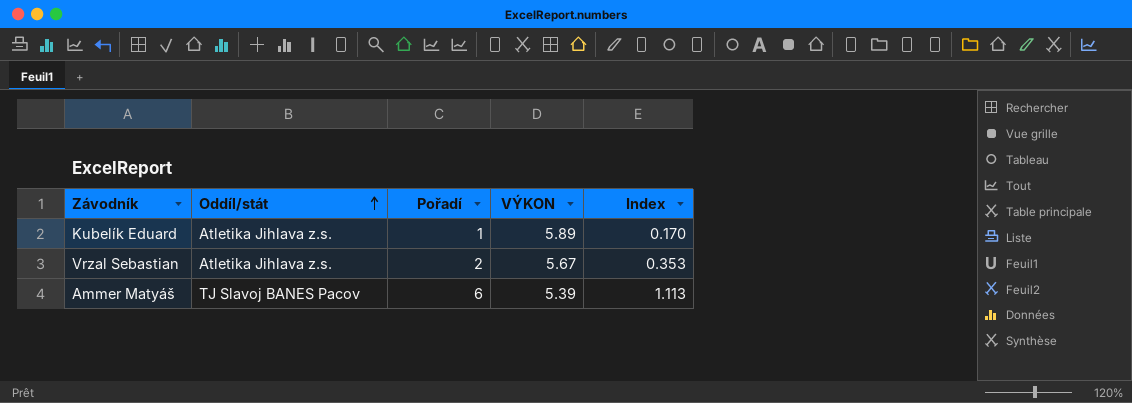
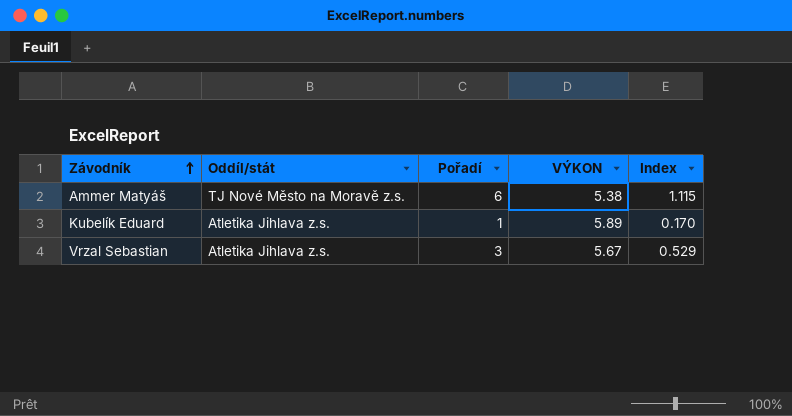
row order: Oddíl/stát ascending -> Závodník ascending
Ammer Matyáš | Oddíl/stát: TJ Slavoj BANES Pacov -> TJ Nové Město na Moravě z.s.
Ammer Matyáš | VÝKON: 5.39 -> 5.38
Ammer Matyáš | Index: 1.113 -> 1.115
Vrzal Sebastian | Pořadí: 2 -> 3
Vrzal Sebastian | Index: 0.353 -> 0.529

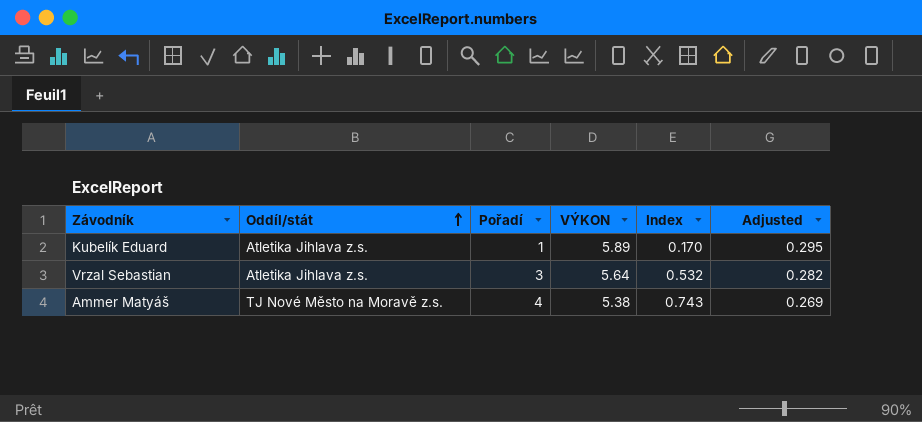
row order: Závodník ascending -> Oddíl/stát ascending
column Adjusted | formula: none -> [VÝKON] * 0.05
Vrzal Sebastian | VÝKON: 5.67 -> 5.64
Vrzal Sebastian | Index: 0.529 -> 0.532
Ammer Matyáš | Pořadí: 6 -> 4
Ammer Matyáš | Index: 1.115 -> 0.743

